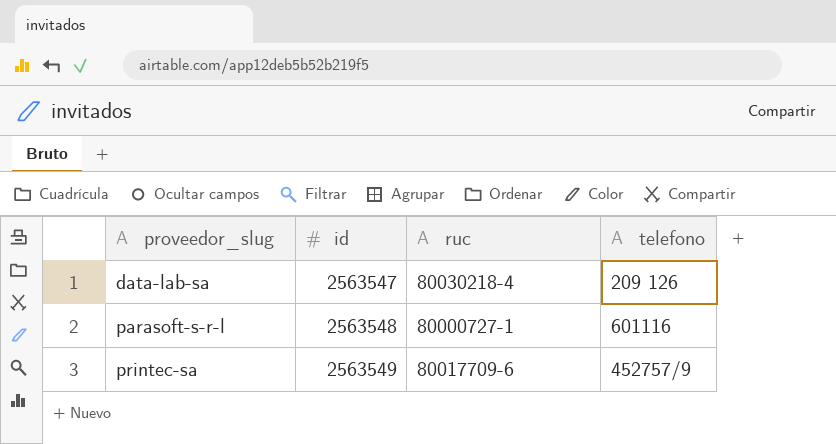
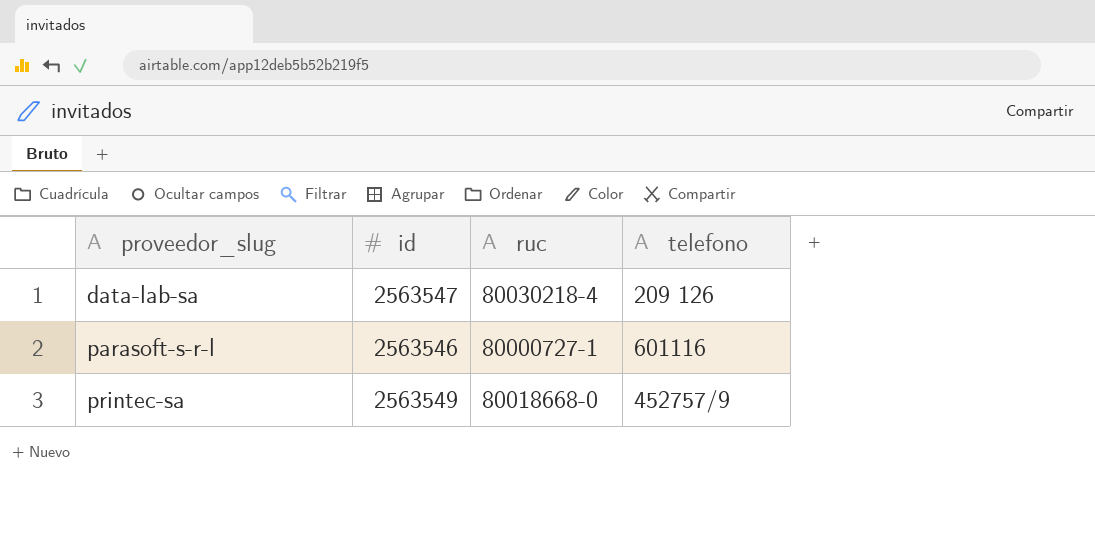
parasoft-s-r-l | id: 2563548 -> 2563546
printec-sa | ruc: 80017709-6 -> 80018668-0

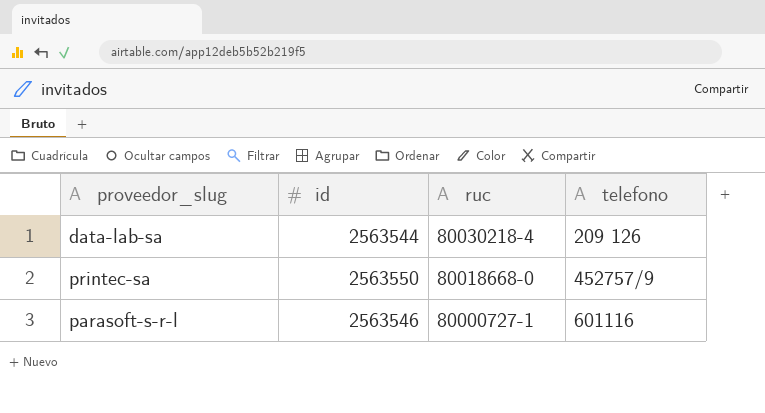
row order: proveedor_slug ascending -> ruc descending
data-lab-sa | id: 2563547 -> 2563544
printec-sa | id: 2563549 -> 2563550

